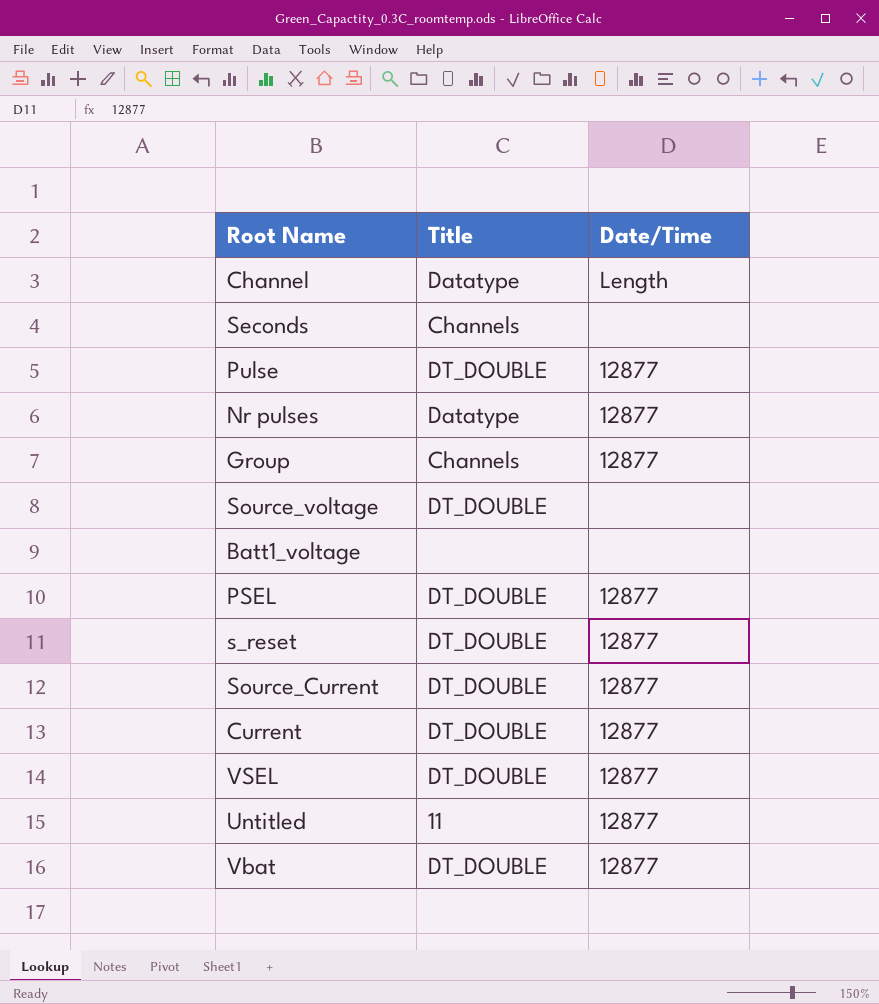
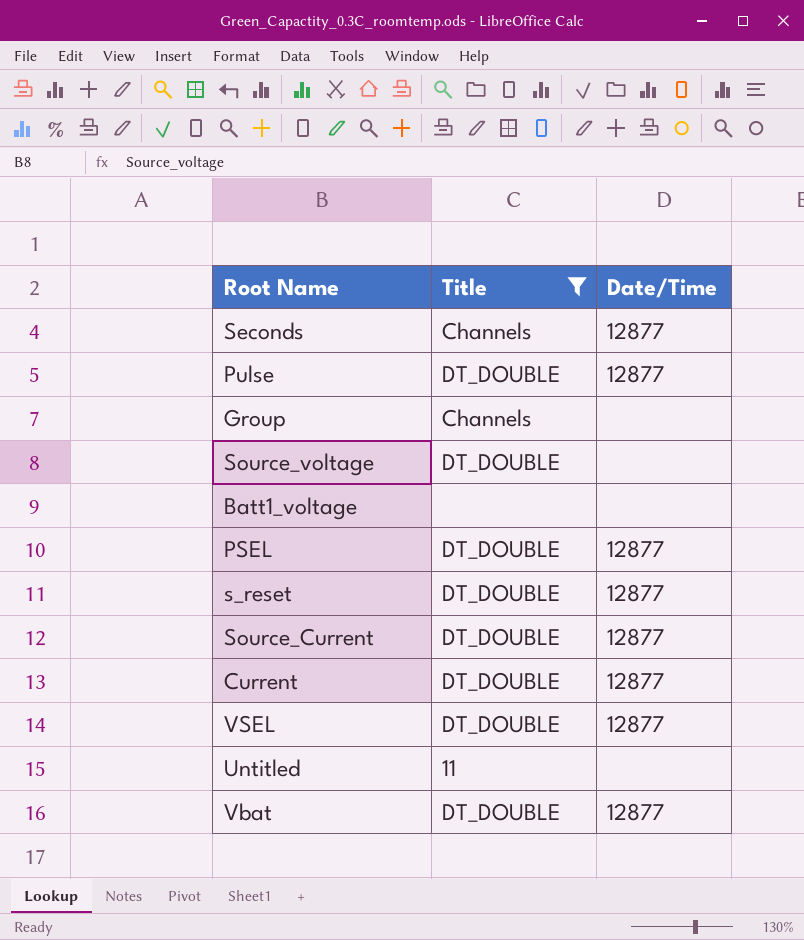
filter: none -> Title != Datatype
Seconds | Date/Time: none -> 12877
Group | Date/Time: 12877 -> none
Untitled | Date/Time: 12877 -> none

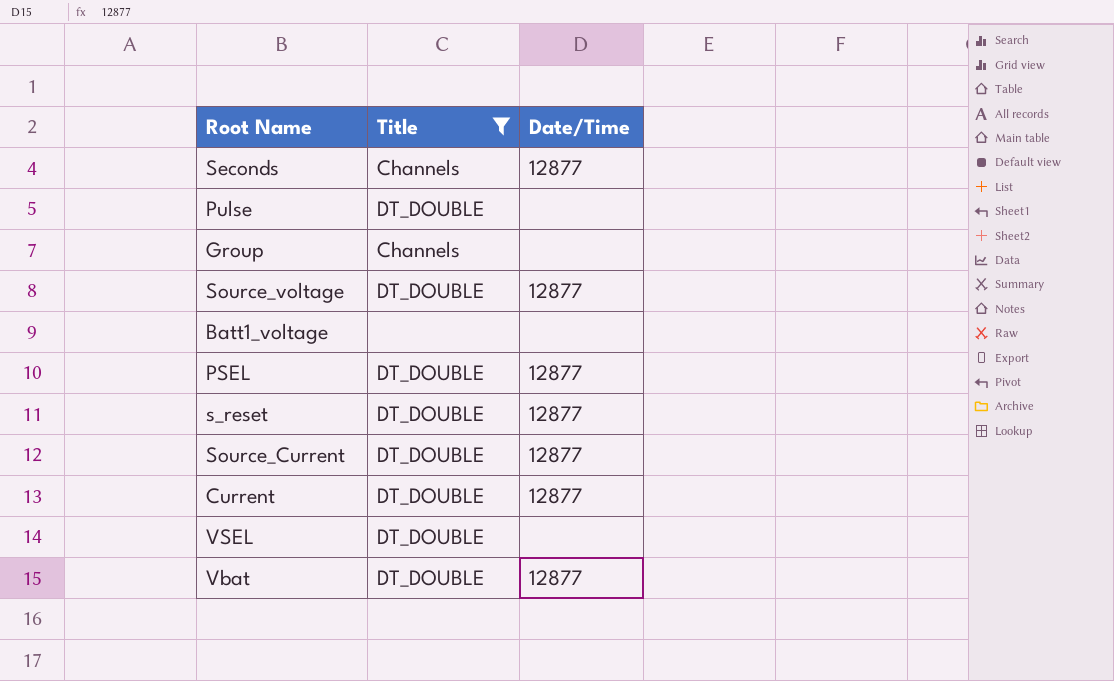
row Untitled: 11 | none -> none
Pulse | Date/Time: 12877 -> none
Source_voltage | Date/Time: none -> 12877
VSEL | Date/Time: 12877 -> none

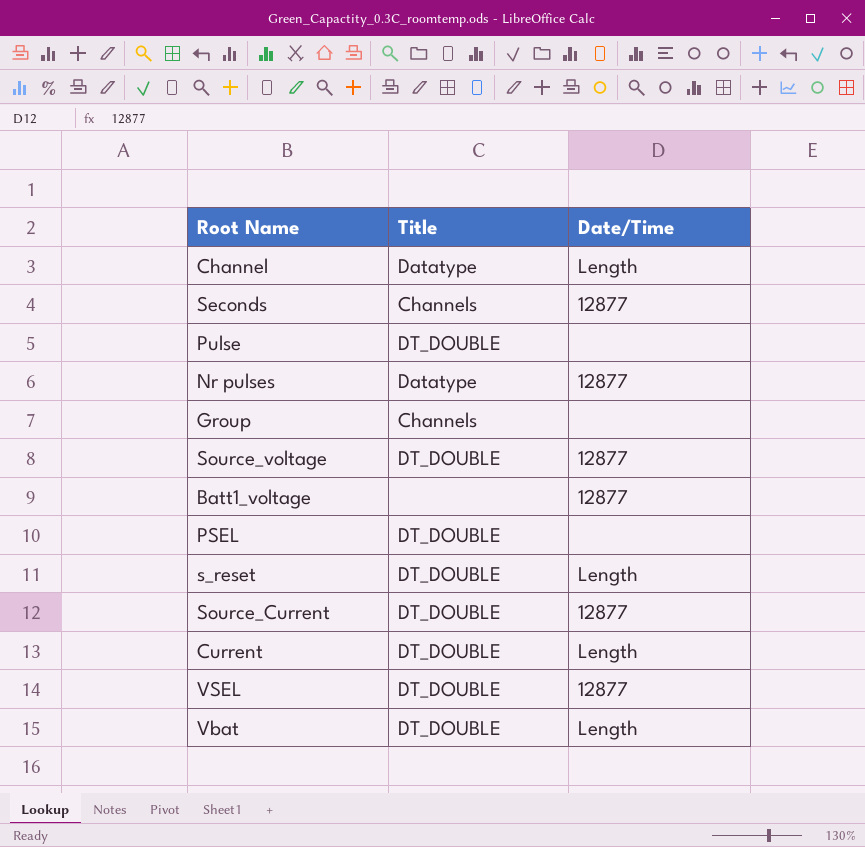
filter: Title != Datatype -> none
Batt1_voltage | Date/Time: none -> 12877
PSEL | Date/Time: 12877 -> none
s_reset | Date/Time: 12877 -> Length
Current | Date/Time: 12877 -> Length
VSEL | Date/Time: none -> 12877
Vbat | Date/Time: 12877 -> Length

